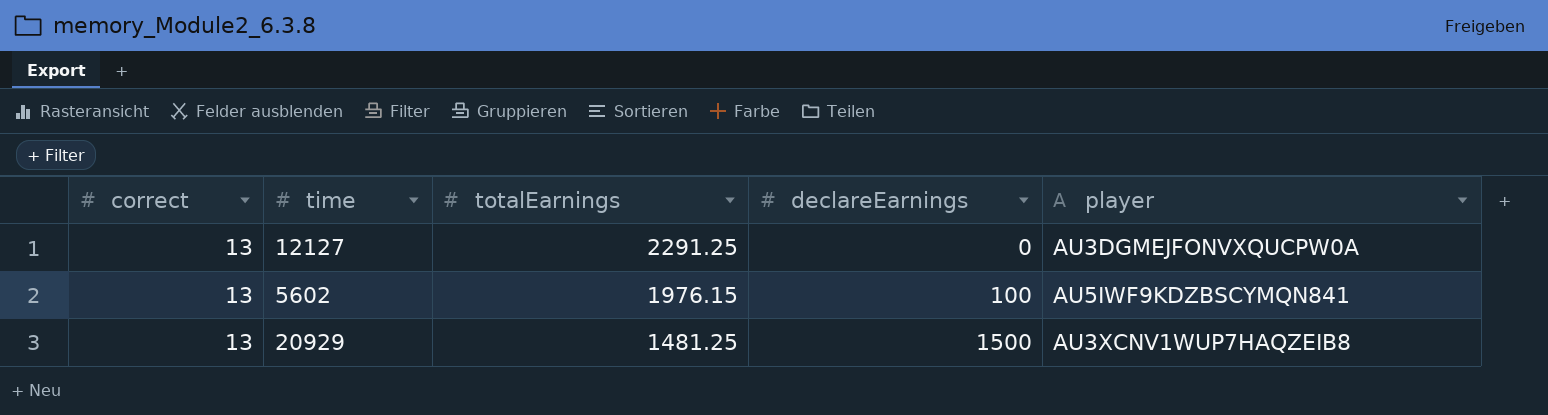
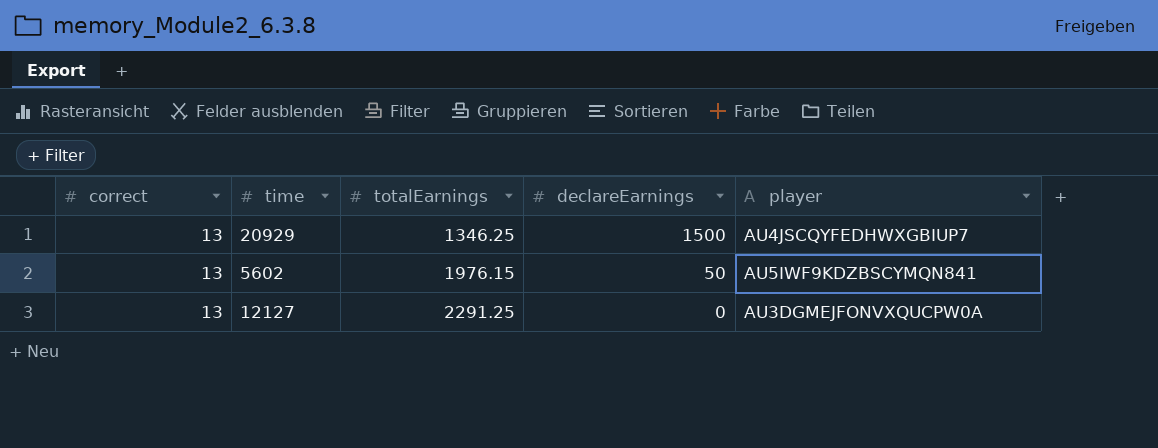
row order: totalEarnings descending -> totalEarnings ascending
20929 | totalEarnings: 1481.25 -> 1346.25
20929 | player: AU3XCNV1WUP7HAQZEIB8 -> AU4JSCQYFEDHWXGBIUP7
5602 | declareEarnings: 100 -> 50

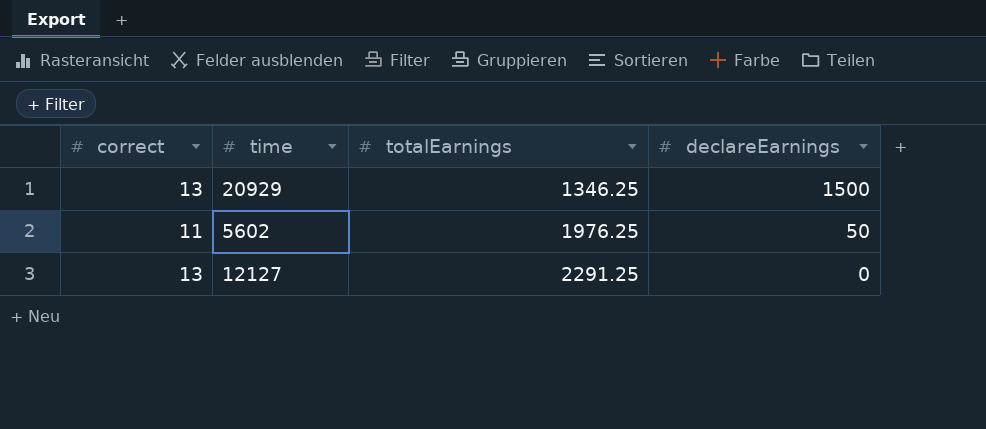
column player | position: 5 -> none
5602 | correct: 13 -> 11
5602 | totalEarnings: 1976.15 -> 1976.25

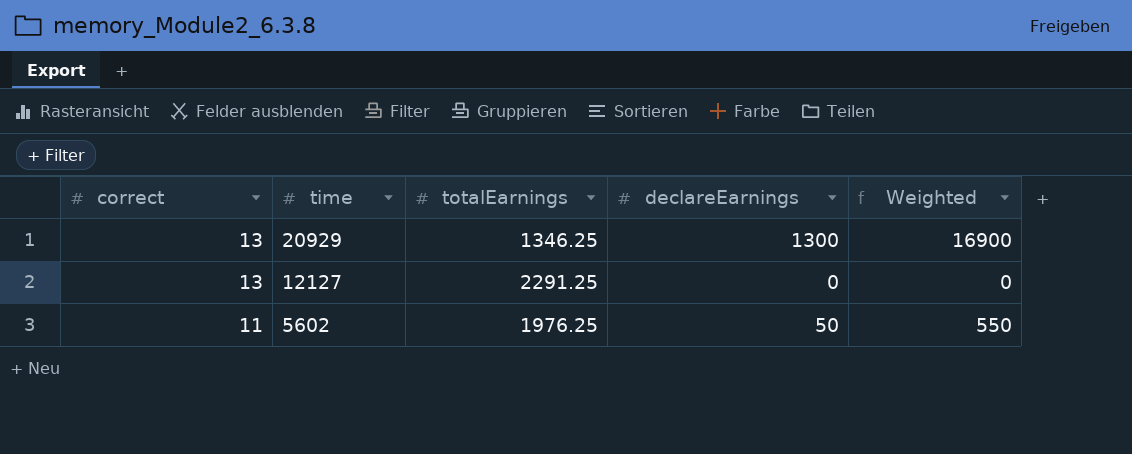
row order: totalEarnings ascending -> correct descending
column Weighted | formula: none -> [correct] * [declareEarnings]
20929 | declareEarnings: 1500 -> 1300

